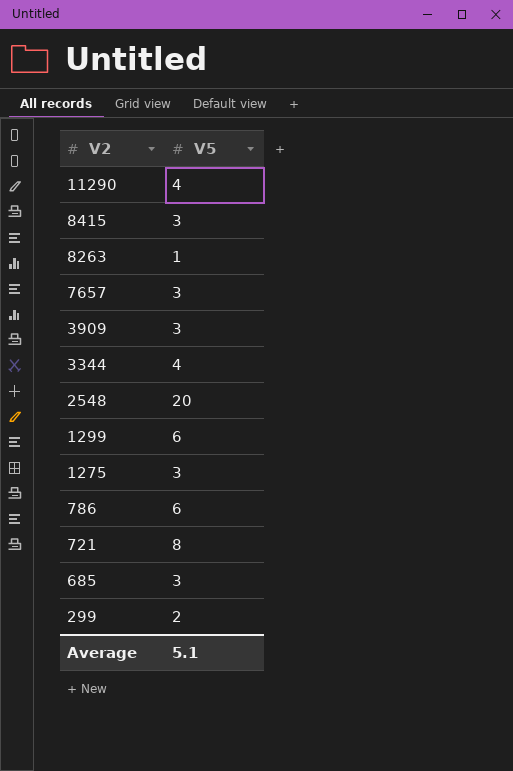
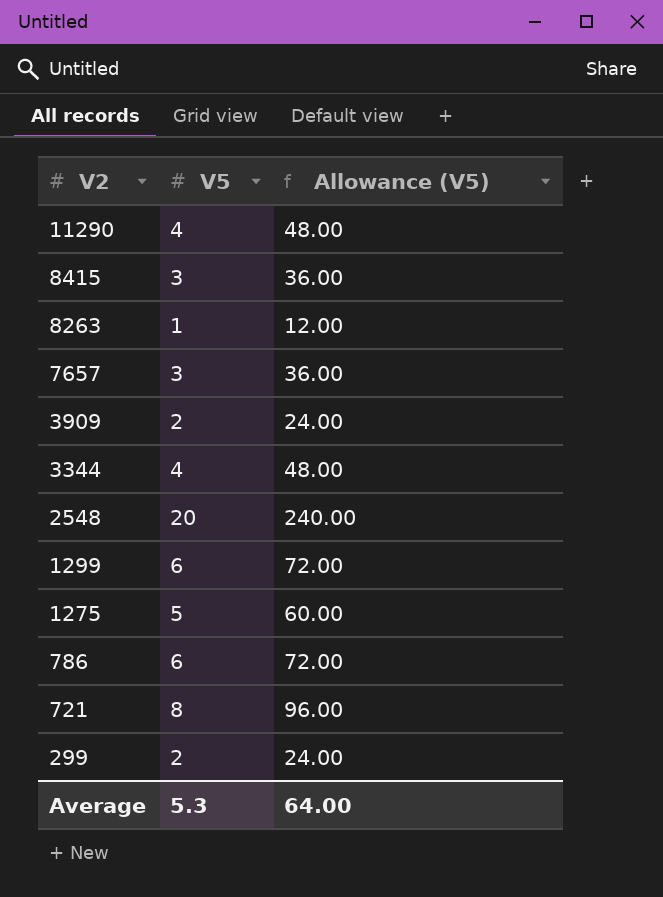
column Allowance (V5) | formula: none -> [V5] * 12
row 685: 3 -> none
3909 | V5: 3 -> 2
1275 | V5: 3 -> 5
Average | V5: 5.1 -> 5.3

